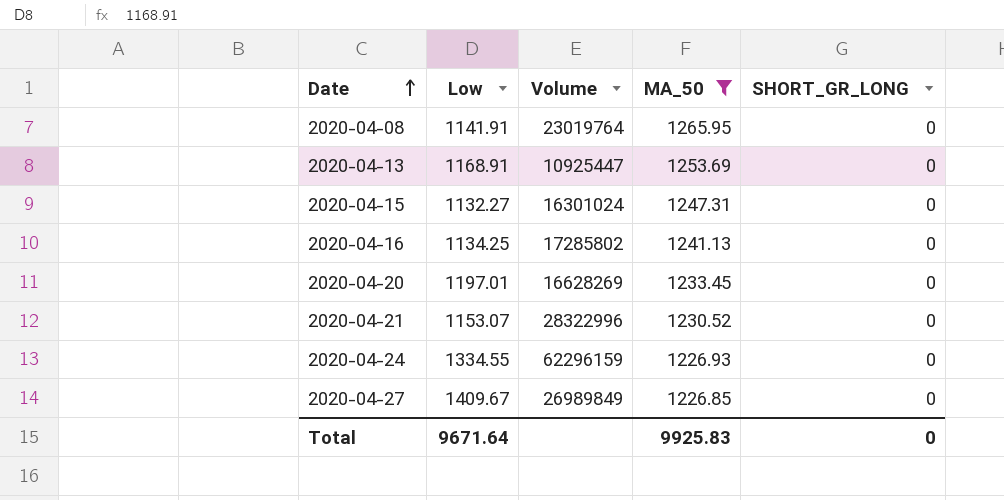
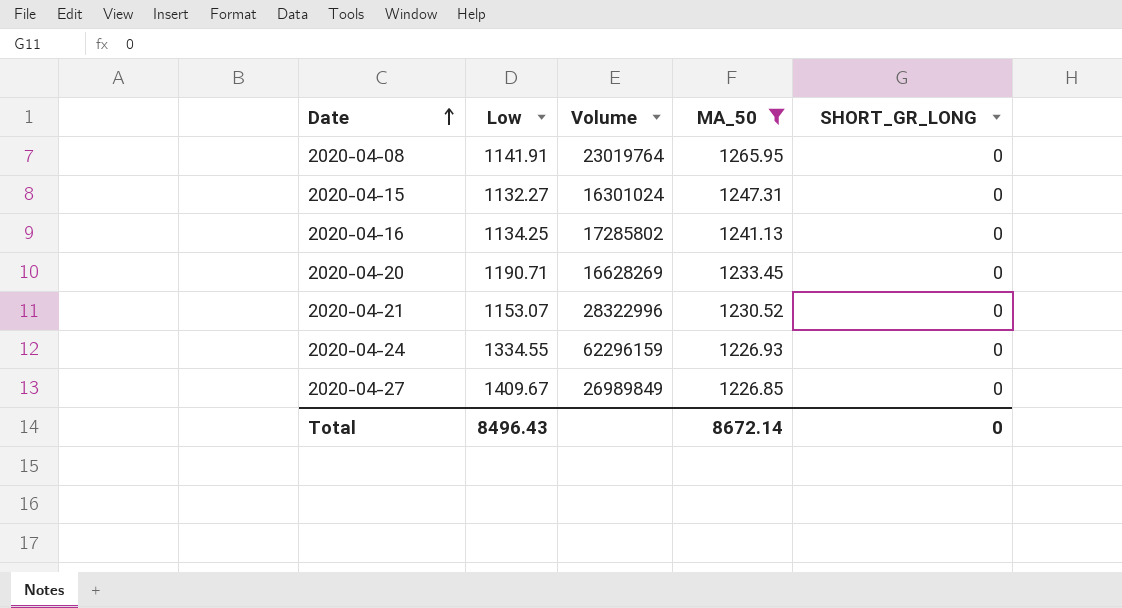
row 2020-04-13: 1168.91 | 10925447 | 1253.69 | 0 -> none
2020-04-20 | Low: 1197.01 -> 1190.71
Total | Low: 9671.64 -> 8496.43
Total | MA_50: 9925.83 -> 8672.14

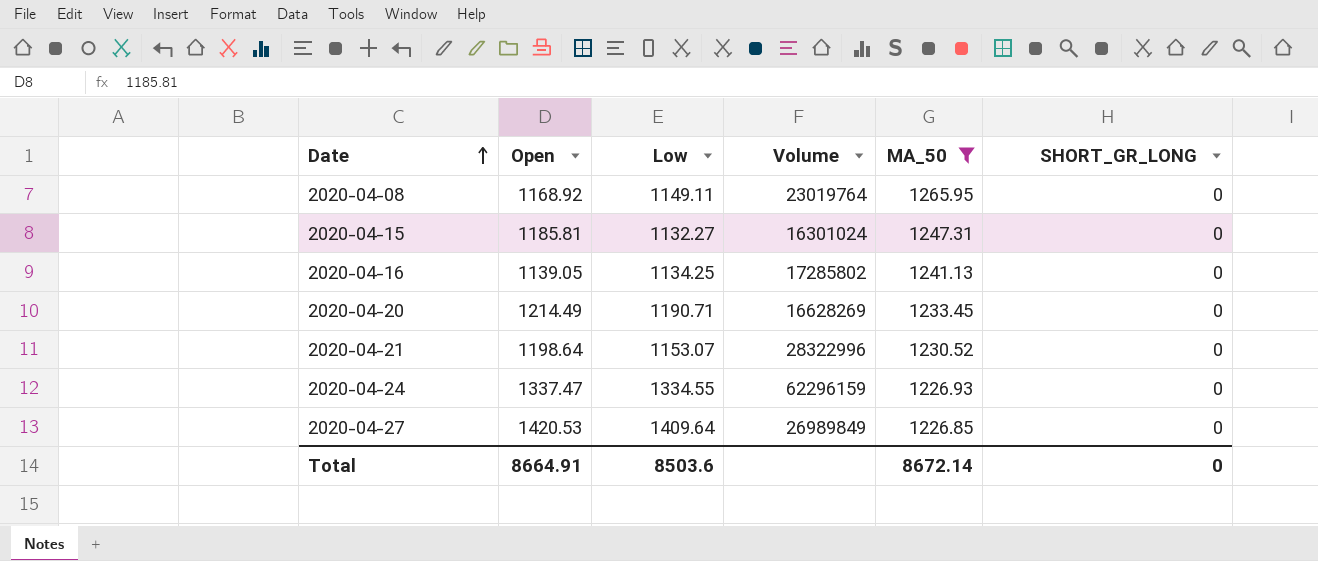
column Open | position: none -> 2
2020-04-08 | Low: 1141.91 -> 1149.11
2020-04-27 | Low: 1409.67 -> 1409.64
Total | Low: 8496.43 -> 8503.6

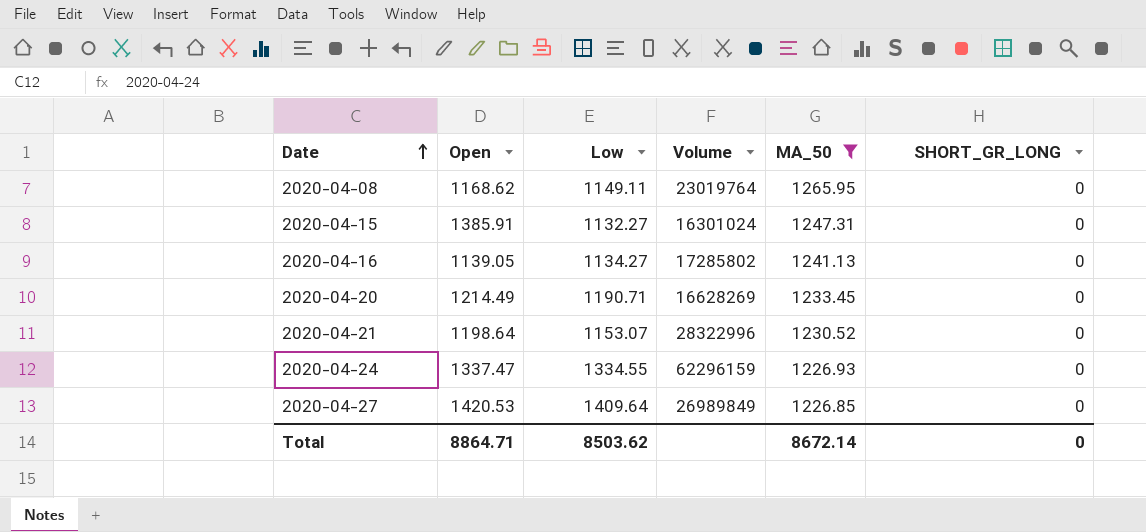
2020-04-08 | Open: 1168.92 -> 1168.62
2020-04-15 | Open: 1185.81 -> 1385.91
2020-04-16 | Low: 1134.25 -> 1134.27
Total | Open: 8664.91 -> 8864.71
Total | Low: 8503.6 -> 8503.62

